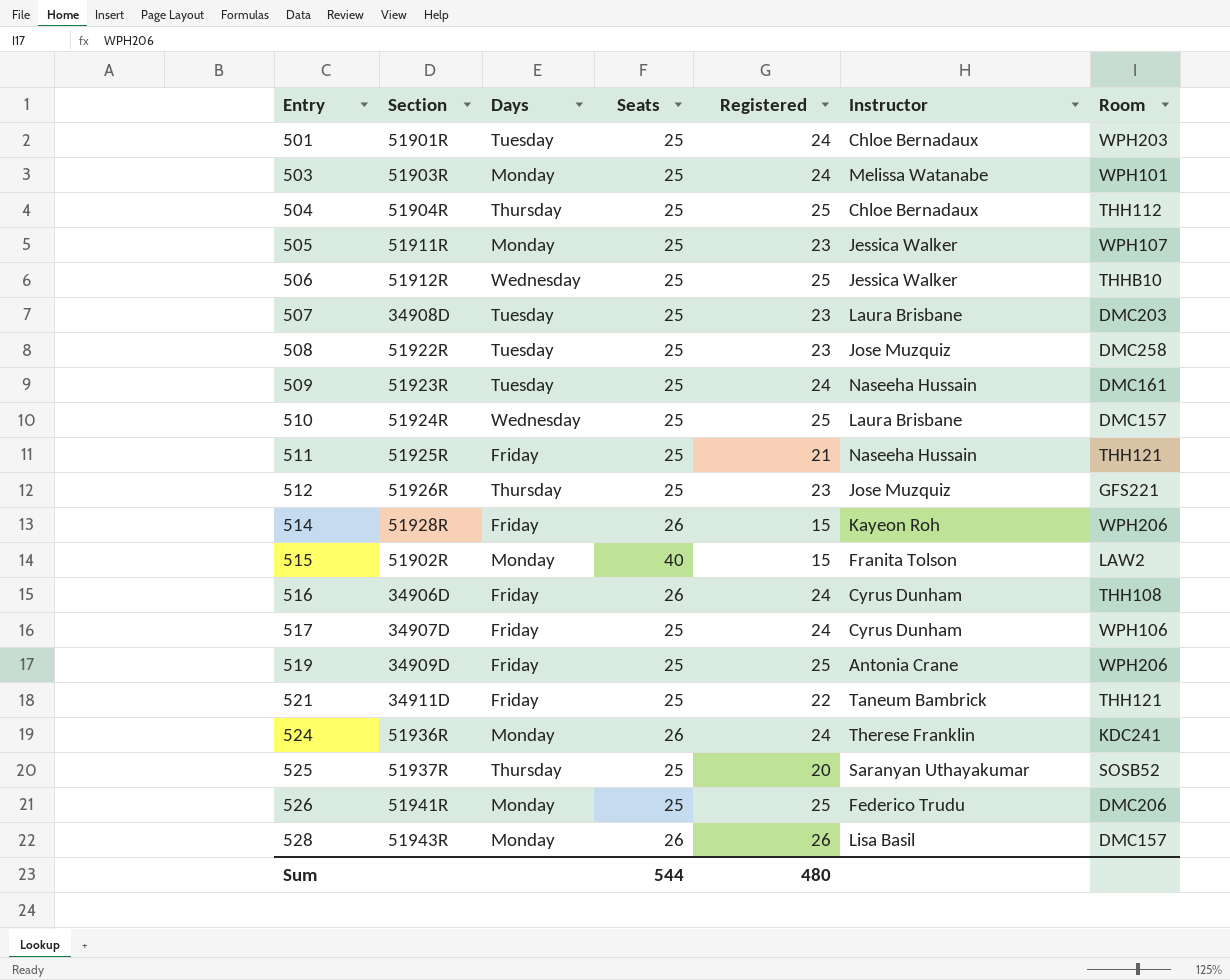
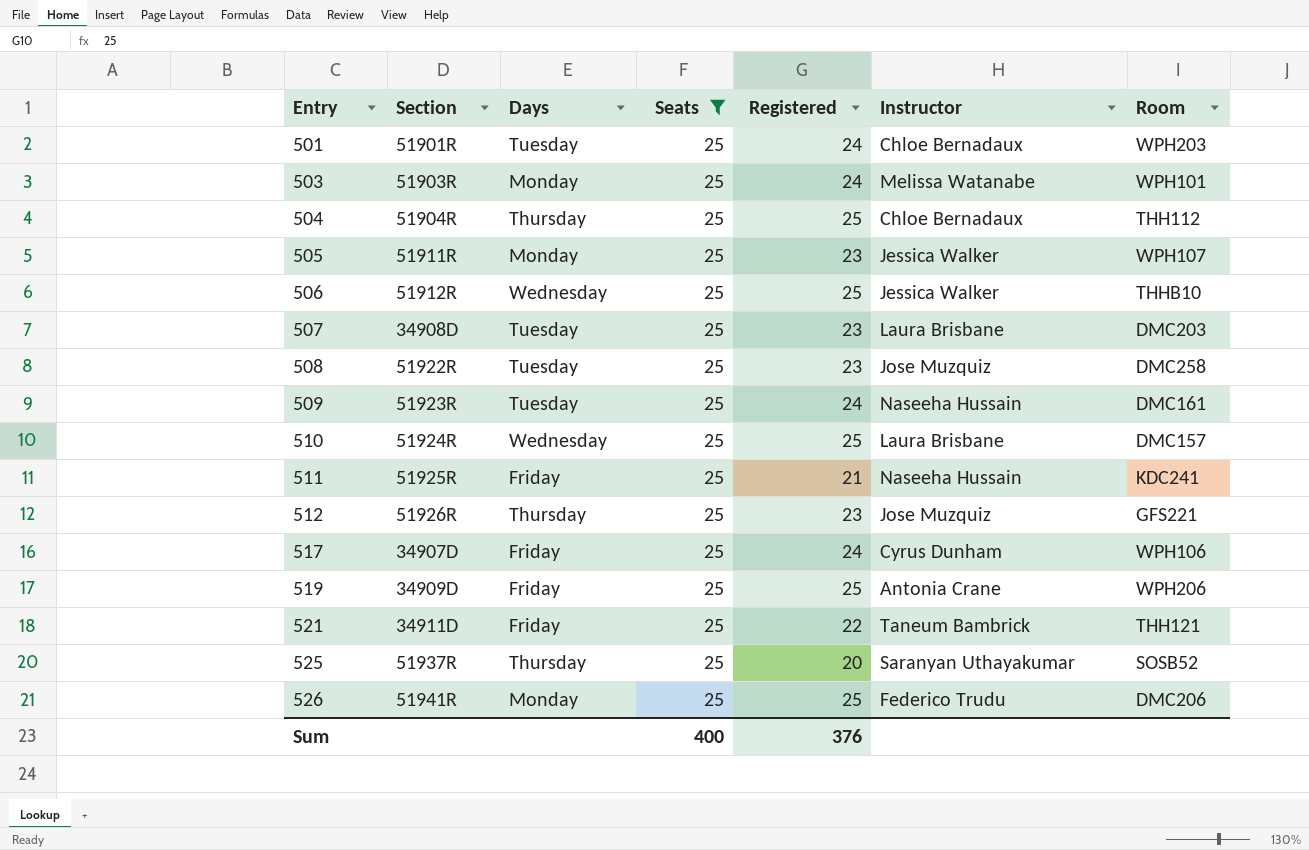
filter: none -> Seats = 25
511 | Room: THH121 -> KDC241
Sum | Seats: 544 -> 400
Sum | Registered: 480 -> 376

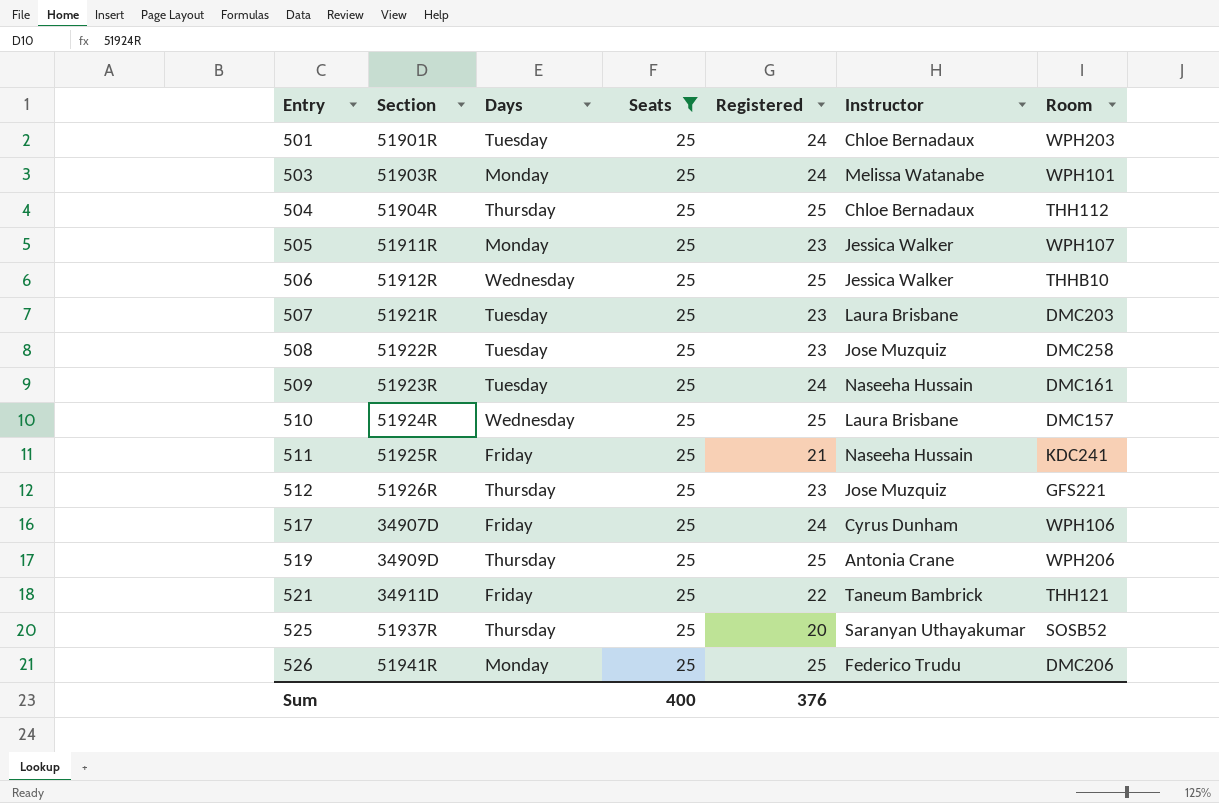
507 | Section: 34908D -> 51921R
519 | Days: Friday -> Thursday

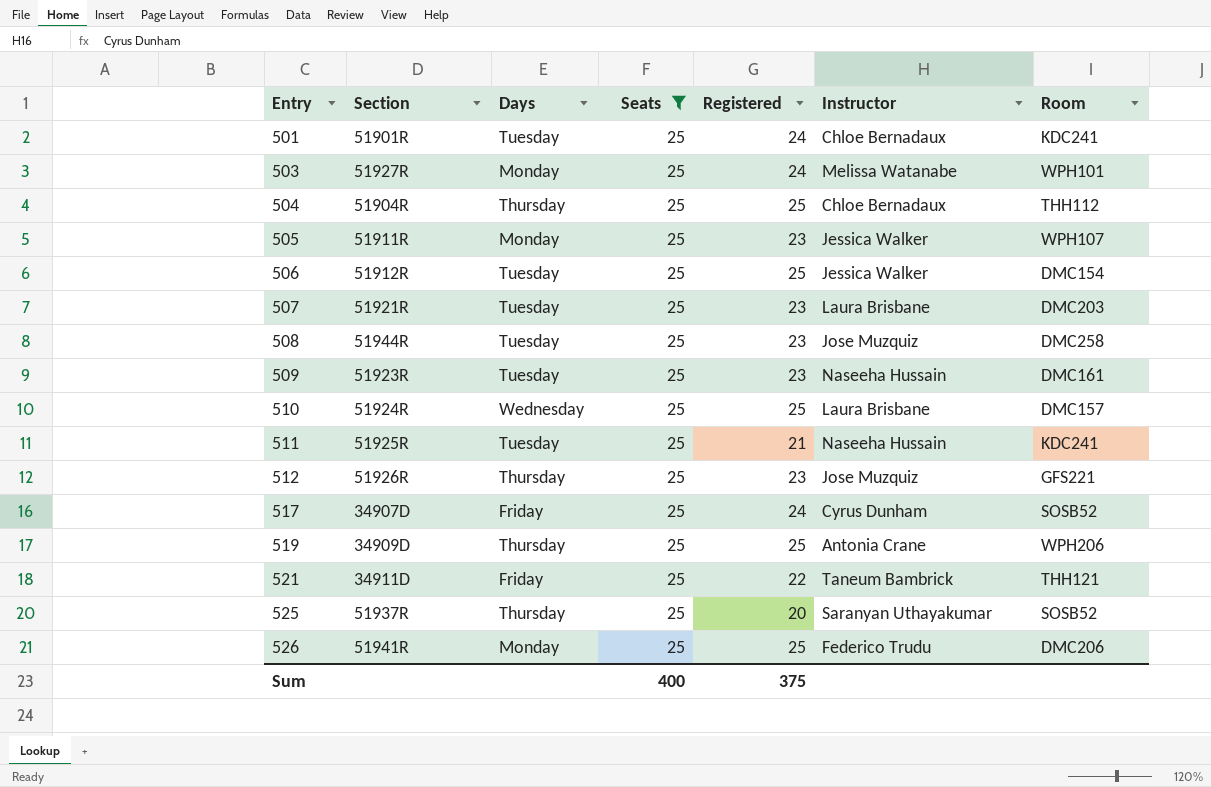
501 | Room: WPH203 -> KDC241
503 | Section: 51903R -> 51927R
506 | Days: Wednesday -> Tuesday
506 | Room: THHB10 -> DMC154
508 | Section: 51922R -> 51944R
509 | Registered: 24 -> 23
511 | Days: Friday -> Tuesday
517 | Room: WPH106 -> SOSB52
Sum | Registered: 376 -> 375

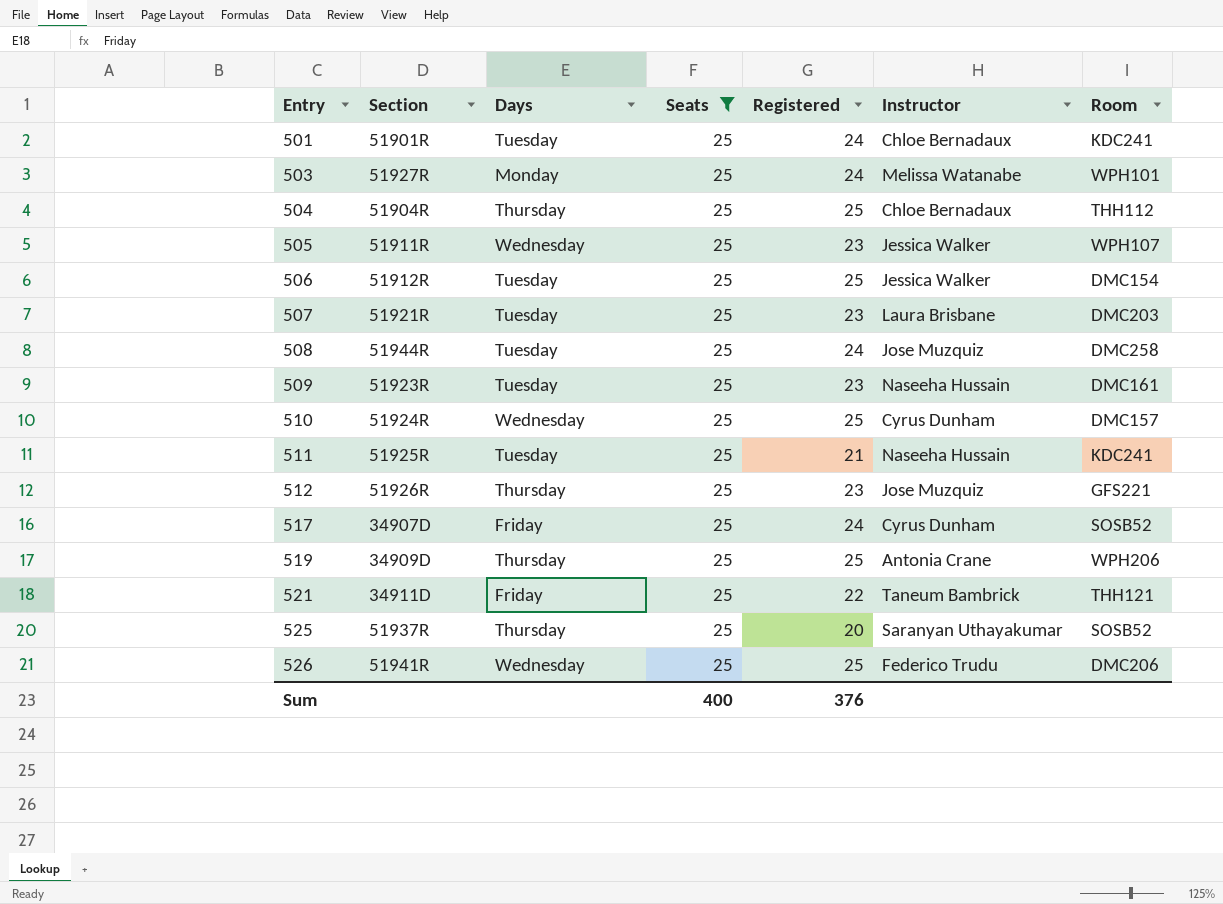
505 | Days: Monday -> Wednesday
508 | Registered: 23 -> 24
510 | Instructor: Laura Brisbane -> Cyrus Dunham
526 | Days: Monday -> Wednesday
Sum | Registered: 375 -> 376

